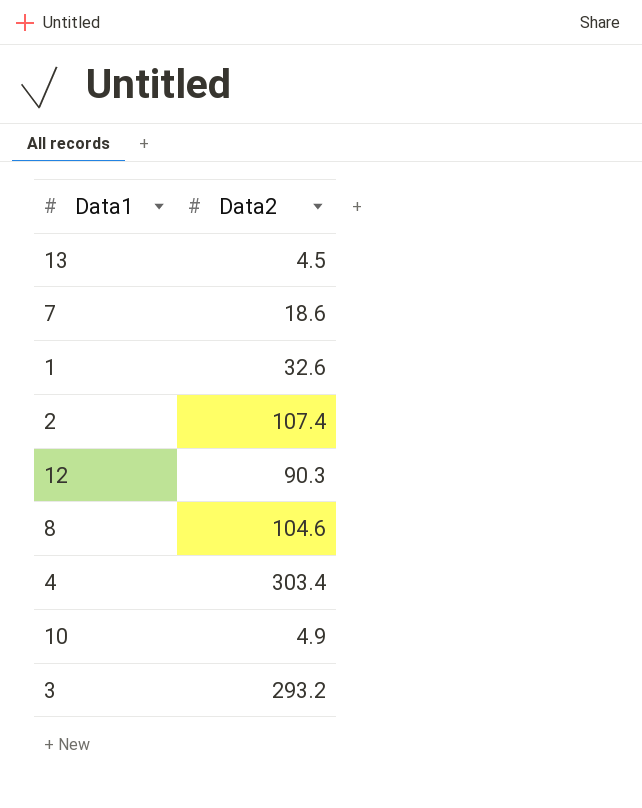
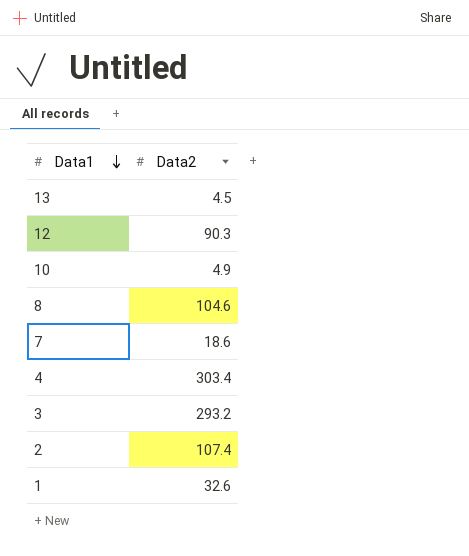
row order: none -> Data1 descending

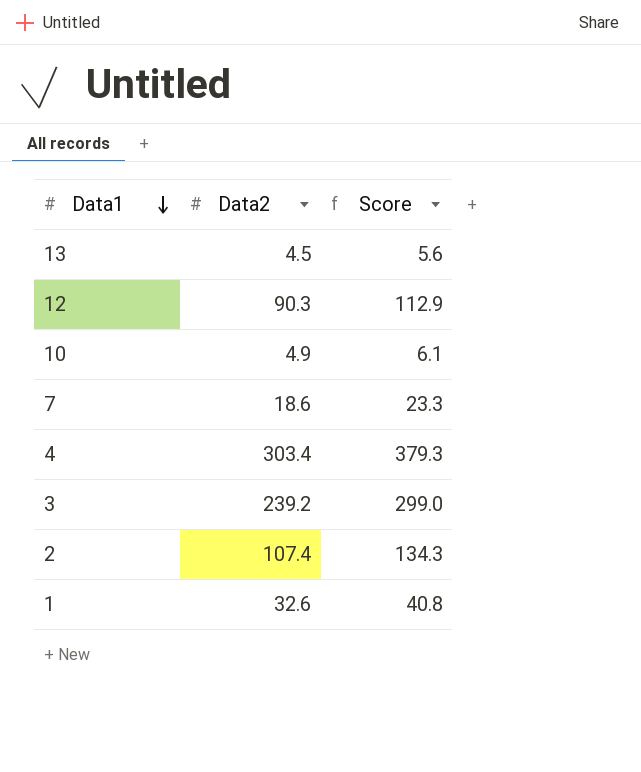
column Score | formula: none -> [Data2] * 1.25
row 8: 104.6 -> none
3 | Data2: 293.2 -> 239.2

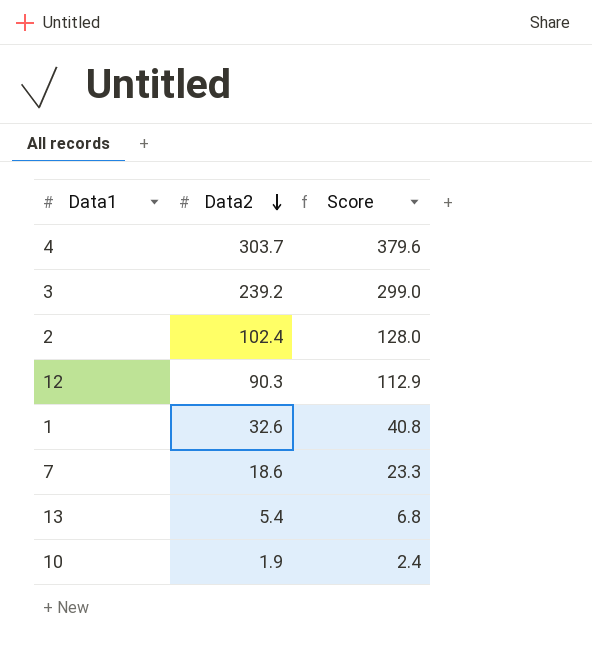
row order: Data1 descending -> Data2 descending
4 | Data2: 303.4 -> 303.7
4 | Score: 379.3 -> 379.6
2 | Data2: 107.4 -> 102.4
2 | Score: 134.3 -> 128.0
13 | Data2: 4.5 -> 5.4
13 | Score: 5.6 -> 6.8
10 | Data2: 4.9 -> 1.9
10 | Score: 6.1 -> 2.4

